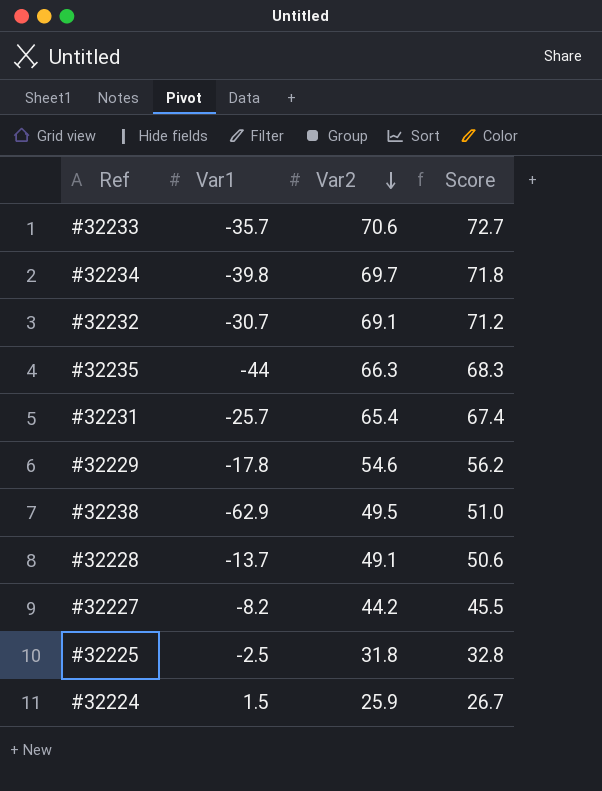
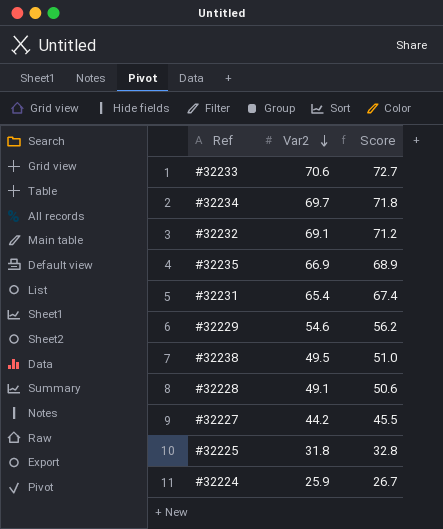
column Var1 | position: 2 -> none
#32235 | Var2: 66.3 -> 66.9
#32235 | Score: 68.3 -> 68.9

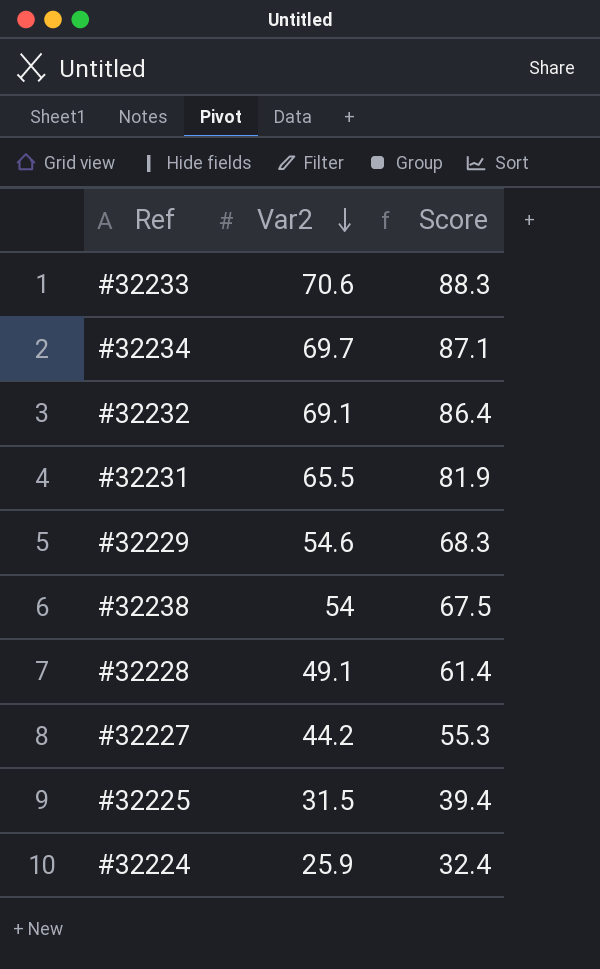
column Score | formula: [Var2] * 1.03 -> [Var2] * 1.25
row #32235: 66.9 | 68.9 -> none
#32231 | Var2: 65.4 -> 65.5
#32238 | Var2: 49.5 -> 54
#32225 | Var2: 31.8 -> 31.5

